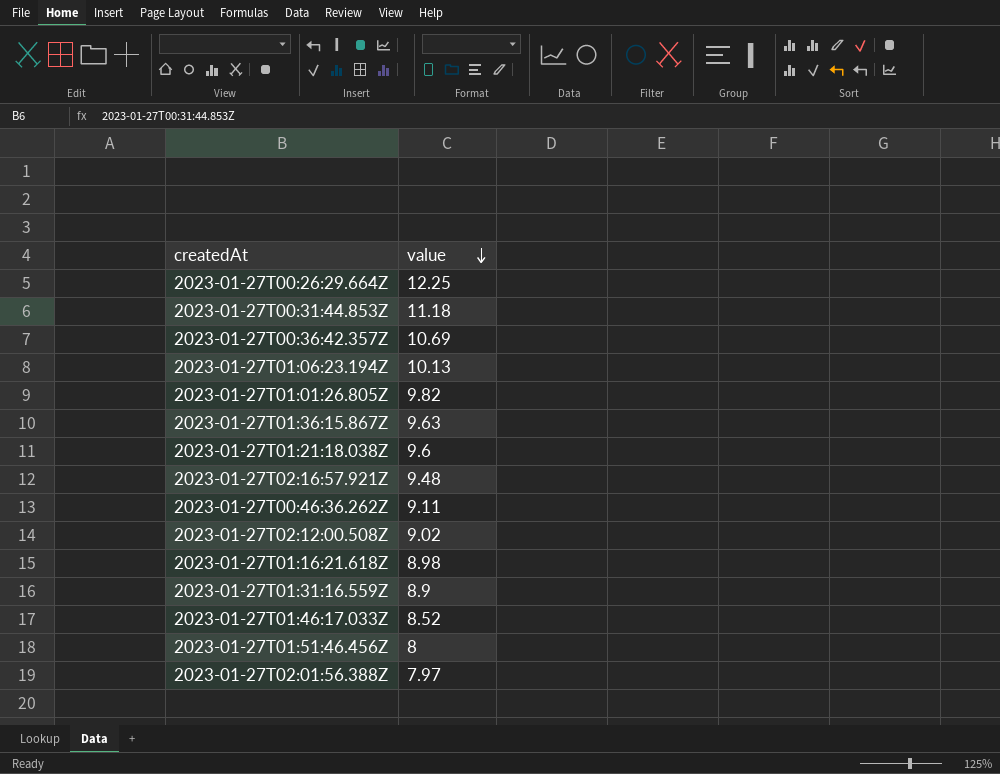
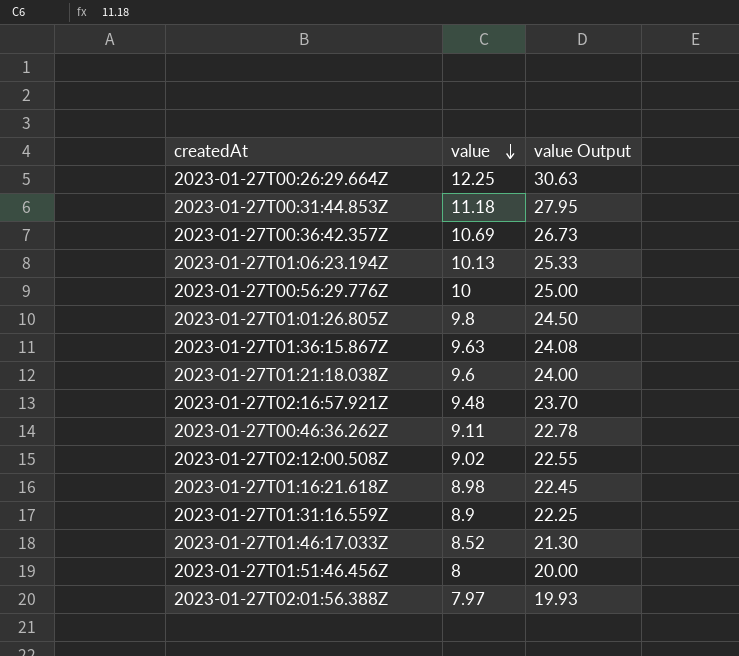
column value Output | formula: none -> [value] * 2.5
row 2023-01-27T00:56:29.776Z: none -> 10 | 25.00
2023-01-27T01:01:26.805Z | value: 9.82 -> 9.8

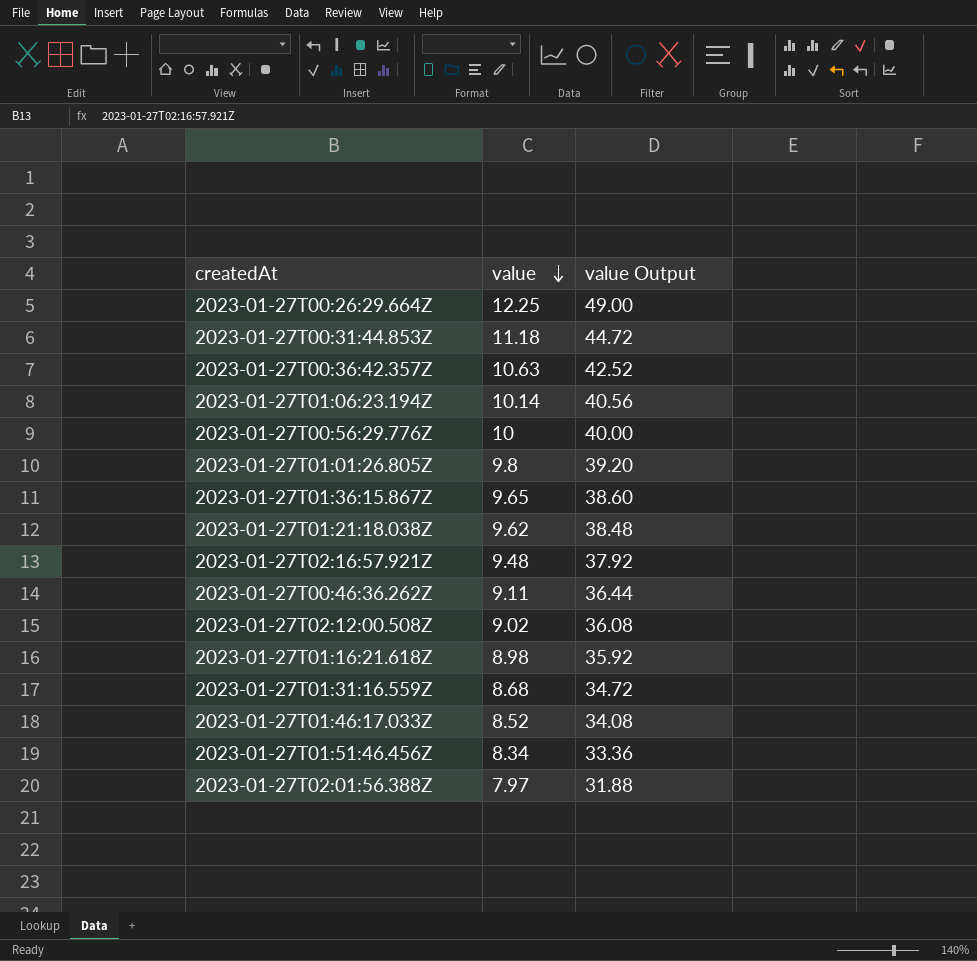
column value Output | formula: [value] * 2.5 -> [value] * 4
2023-01-27T00:36:42.357Z | value: 10.69 -> 10.63
2023-01-27T01:06:23.194Z | value: 10.13 -> 10.14
2023-01-27T01:36:15.867Z | value: 9.63 -> 9.65
2023-01-27T01:21:18.038Z | value: 9.6 -> 9.62
2023-01-27T01:31:16.559Z | value: 8.9 -> 8.68
2023-01-27T01:51:46.456Z | value: 8 -> 8.34

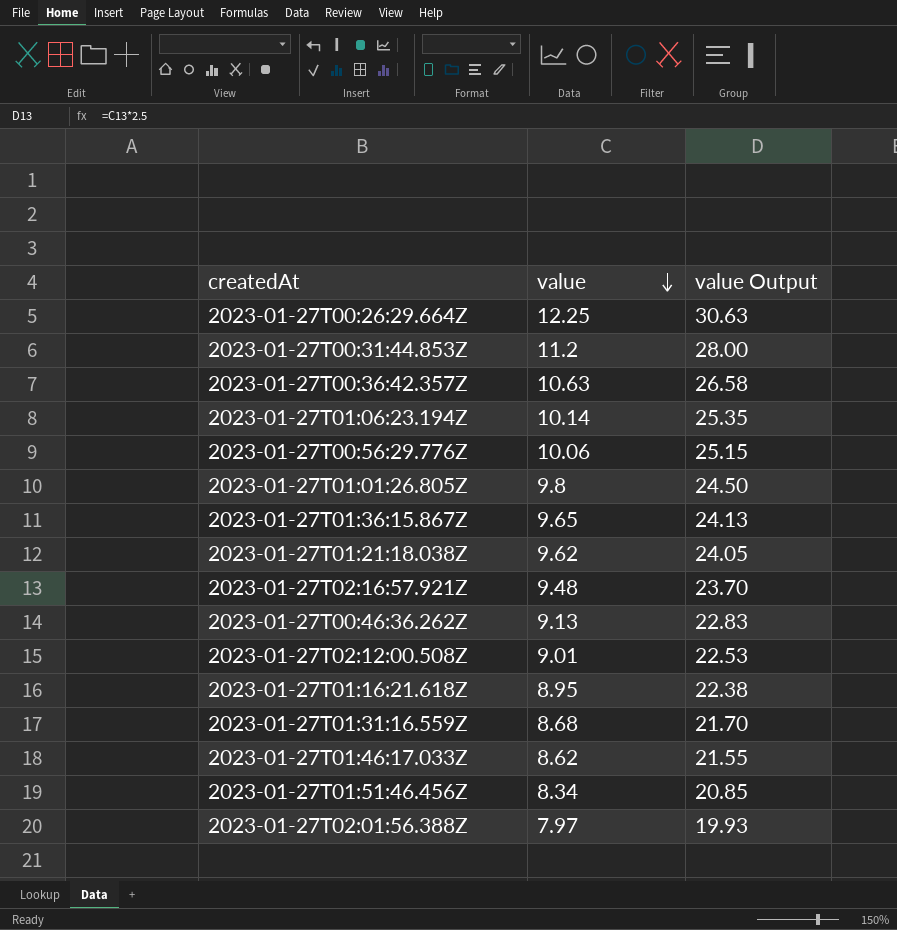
column value Output | formula: [value] * 4 -> [value] * 2.5
2023-01-27T00:31:44.853Z | value: 11.18 -> 11.2
2023-01-27T00:56:29.776Z | value: 10 -> 10.06
2023-01-27T00:46:36.262Z | value: 9.11 -> 9.13
2023-01-27T02:12:00.508Z | value: 9.02 -> 9.01
2023-01-27T01:16:21.618Z | value: 8.98 -> 8.95
2023-01-27T01:46:17.033Z | value: 8.52 -> 8.62

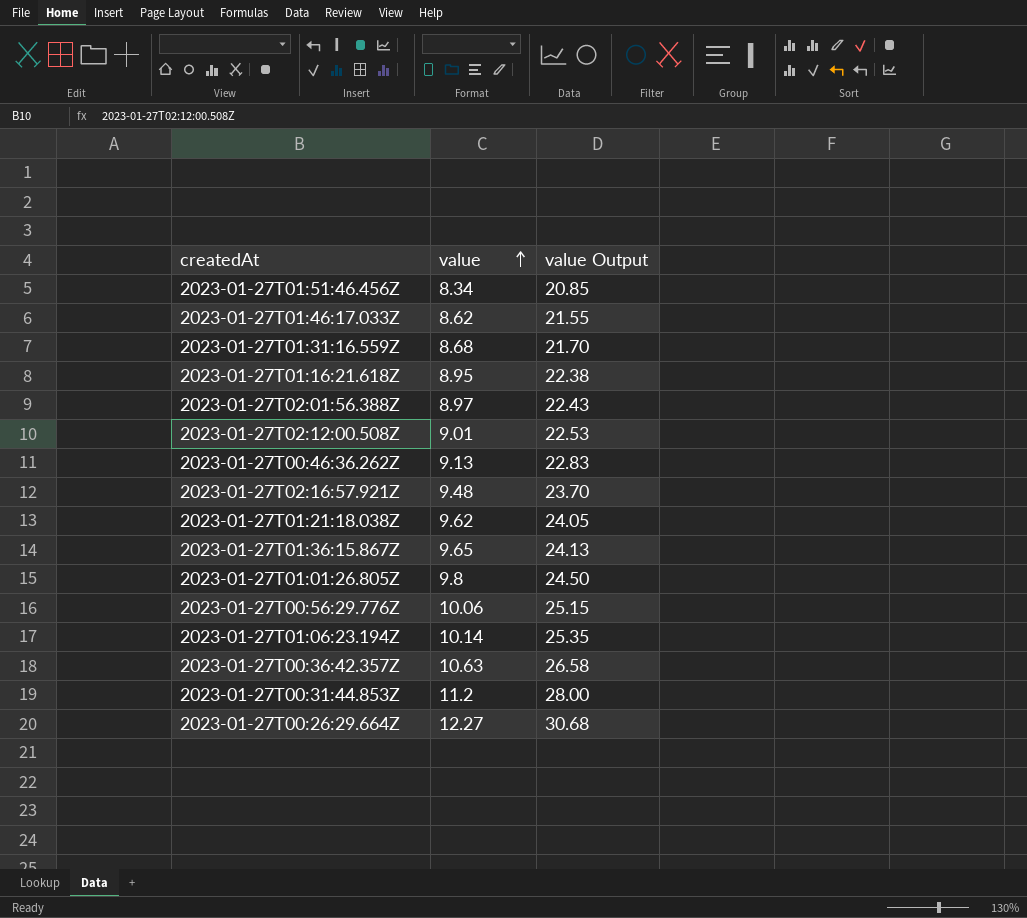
row order: value descending -> value ascending
2023-01-27T02:01:56.388Z | value: 7.97 -> 8.97
2023-01-27T02:01:56.388Z | value Output: 19.93 -> 22.43
2023-01-27T00:26:29.664Z | value: 12.25 -> 12.27
2023-01-27T00:26:29.664Z | value Output: 30.63 -> 30.68

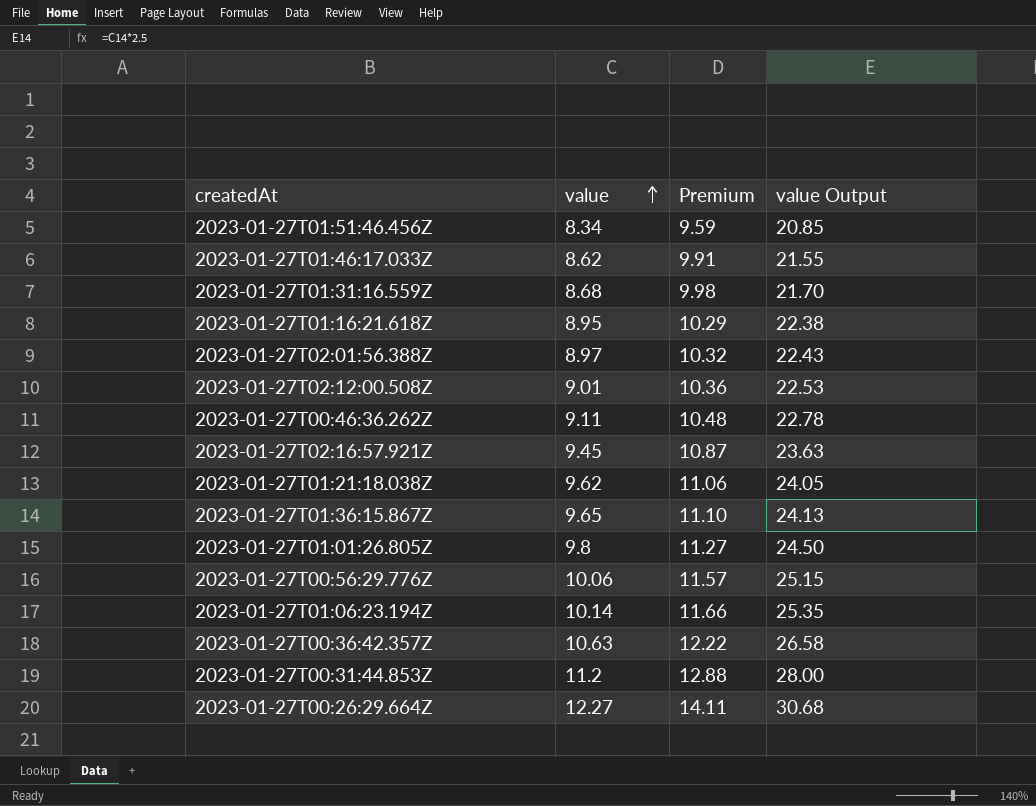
column Premium | formula: none -> [value] * 1.15
2023-01-27T00:46:36.262Z | value: 9.13 -> 9.11
2023-01-27T00:46:36.262Z | value Output: 22.83 -> 22.78
2023-01-27T02:16:57.921Z | value: 9.48 -> 9.45
2023-01-27T02:16:57.921Z | value Output: 23.70 -> 23.63

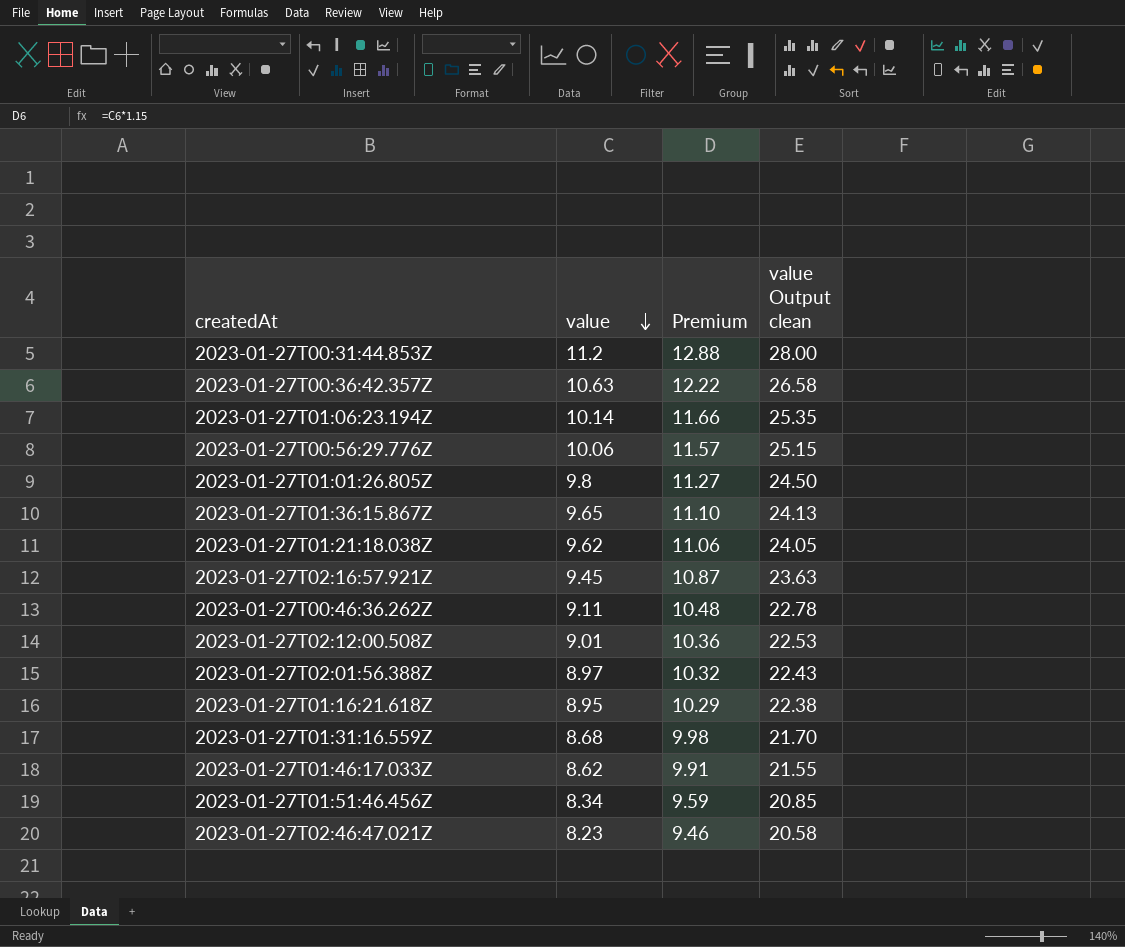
row order: value ascending -> value descending
column name: value Output -> value Output clean
row 2023-01-27T00:26:29.664Z: 12.27 | 14.11 | 30.68 -> none
row 2023-01-27T02:46:47.021Z: none -> 8.23 | 9.46 | 20.58

